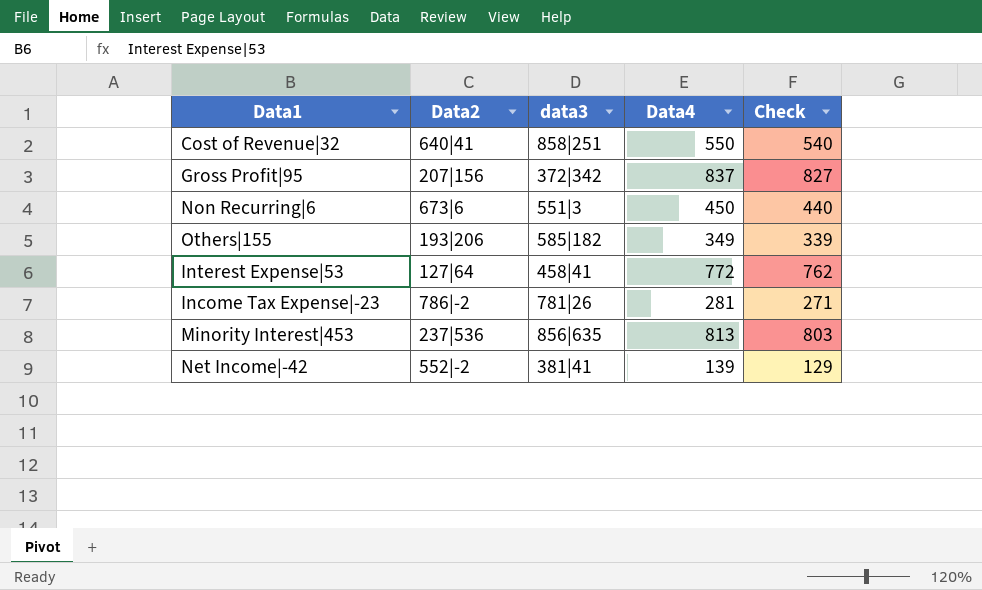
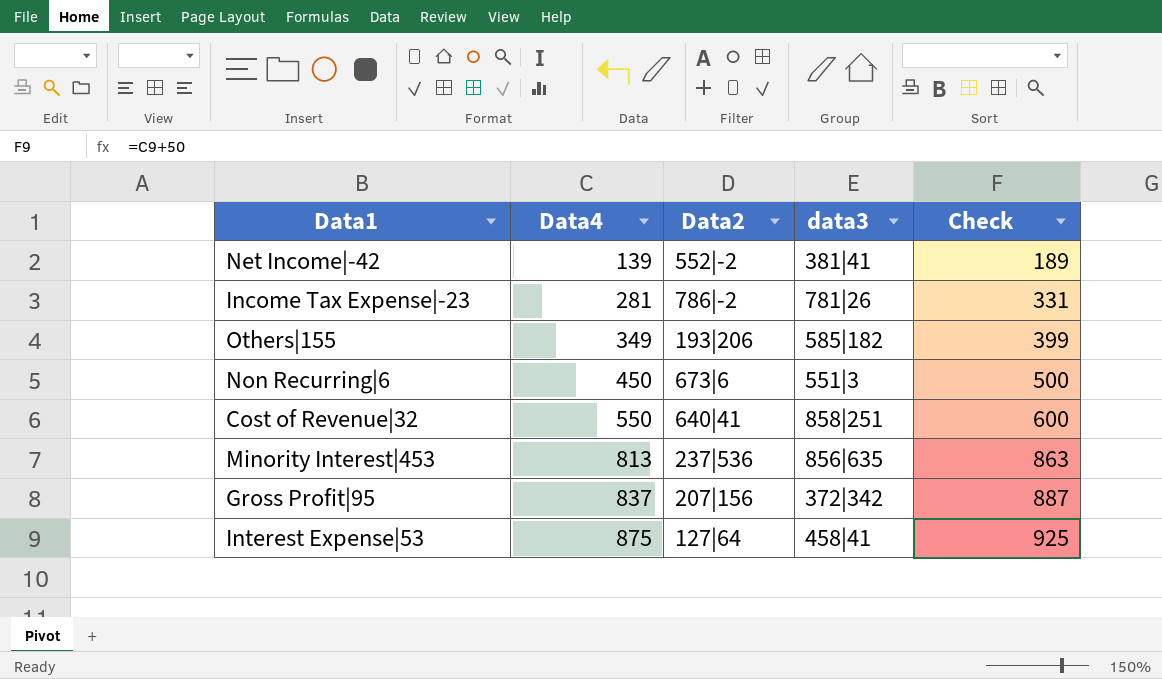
row order: none -> Data4 ascending
column Data4 | position: 4 -> 2
column Check | formula: [Data4] - 10 -> [Data4] + 50
Interest Expense|53 | Data4: 772 -> 875

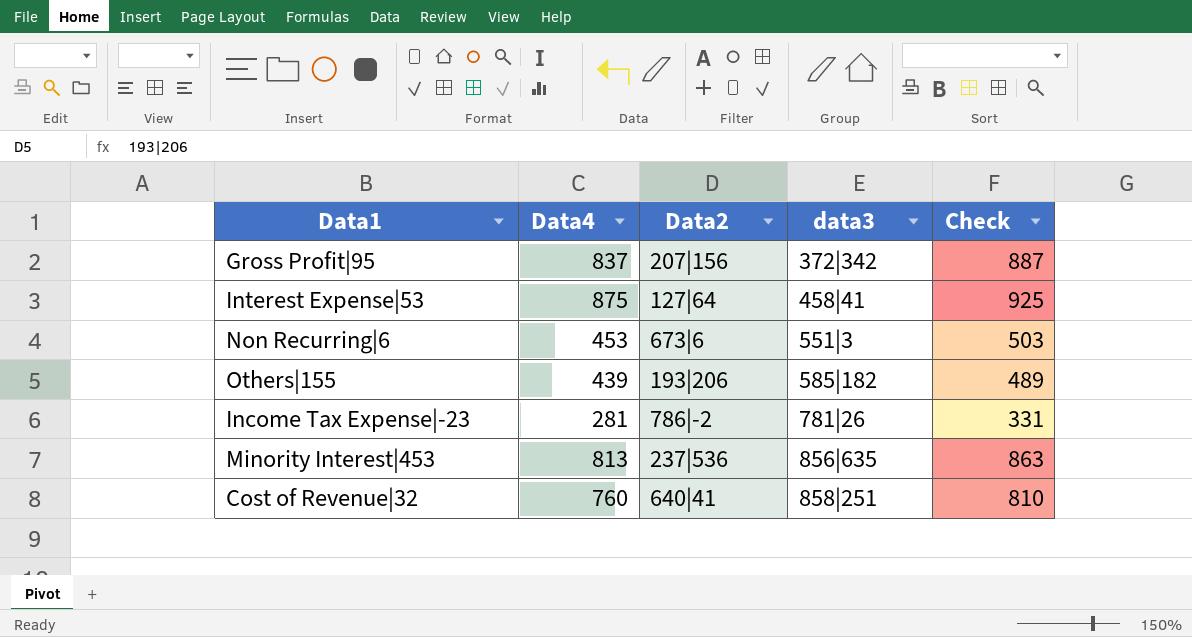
row order: Data4 ascending -> data3 ascending
row Net Income|-42: 139 | 552|-2 | 381|41 | 189 -> none
Non Recurring|6 | Data4: 450 -> 453
Non Recurring|6 | Check: 500 -> 503
Others|155 | Data4: 349 -> 439
Others|155 | Check: 399 -> 489
Cost of Revenue|32 | Data4: 550 -> 760
Cost of Revenue|32 | Check: 600 -> 810

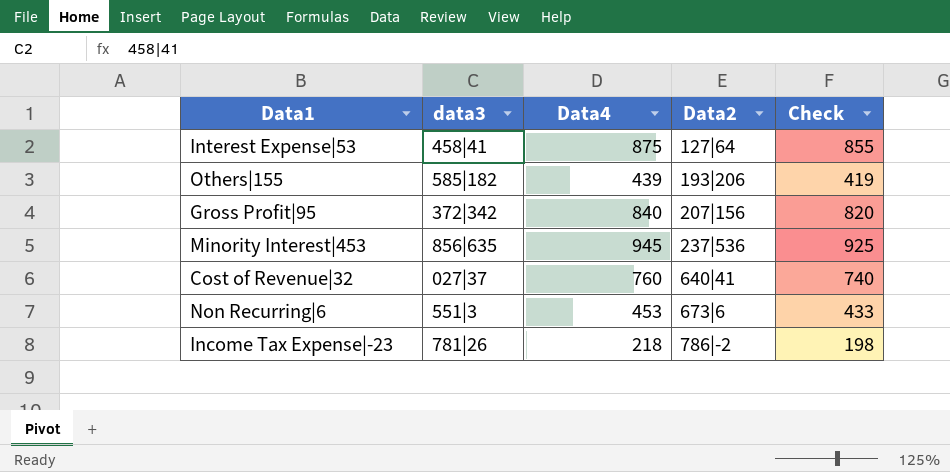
row order: data3 ascending -> Data2 ascending
column data3 | position: 4 -> 2
column Check | formula: [Data4] + 50 -> [Data4] - 20
Gross Profit|95 | Data4: 837 -> 840
Minority Interest|453 | Data4: 813 -> 945
Cost of Revenue|32 | data3: 858|251 -> 027|37
Income Tax Expense|-23 | Data4: 281 -> 218

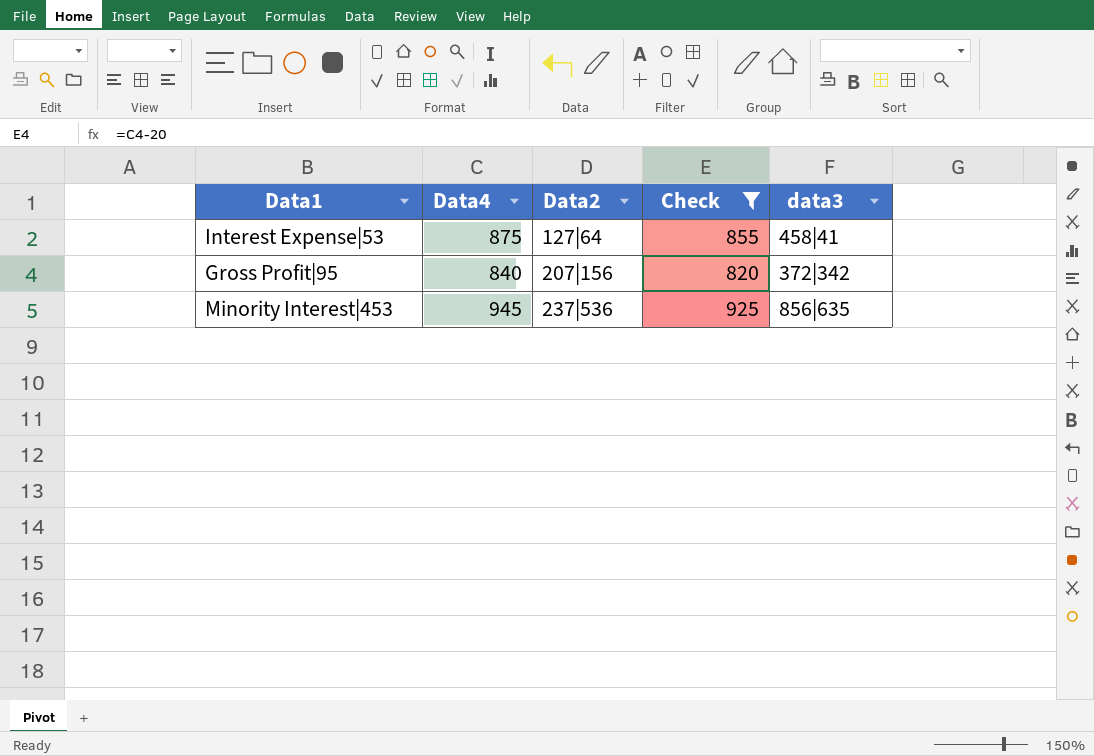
filter: none -> Check >= 820
column data3 | position: 2 -> 5

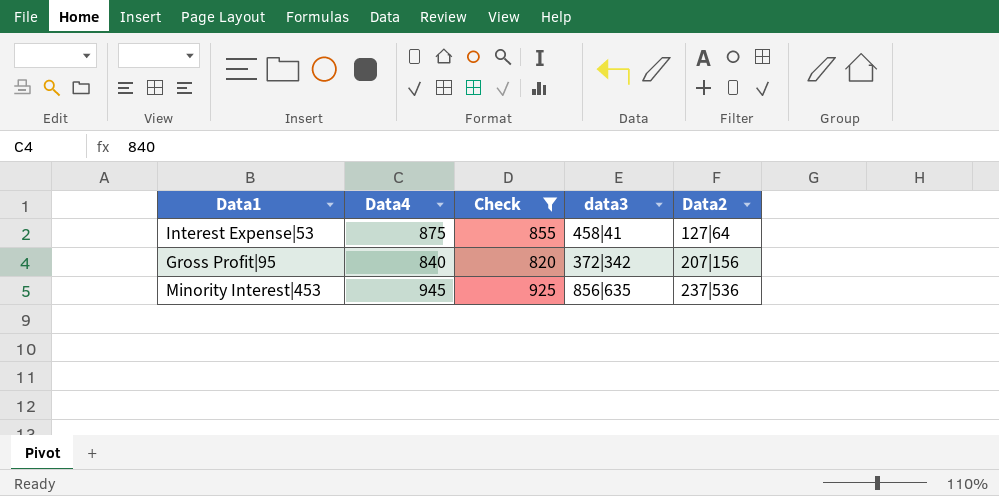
column Data2 | position: 3 -> 5

